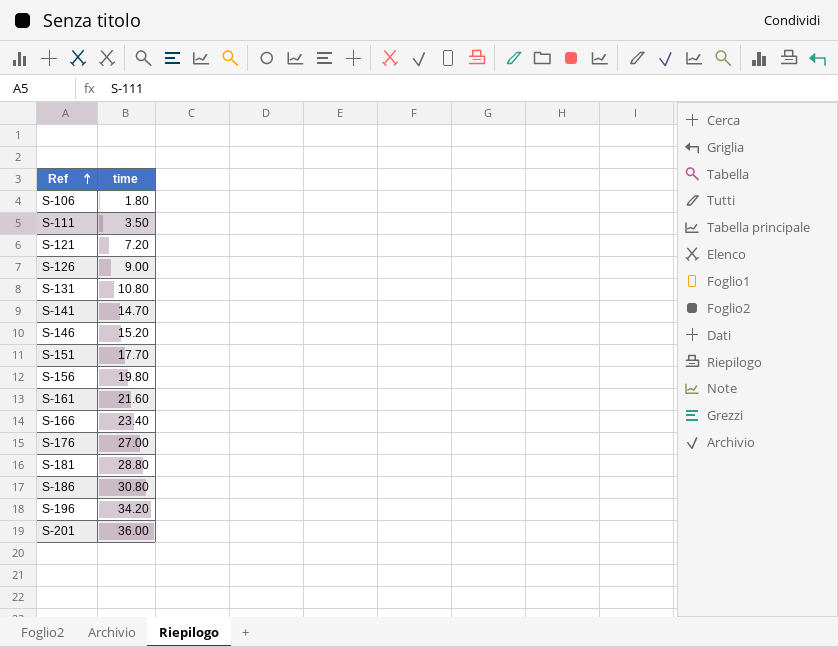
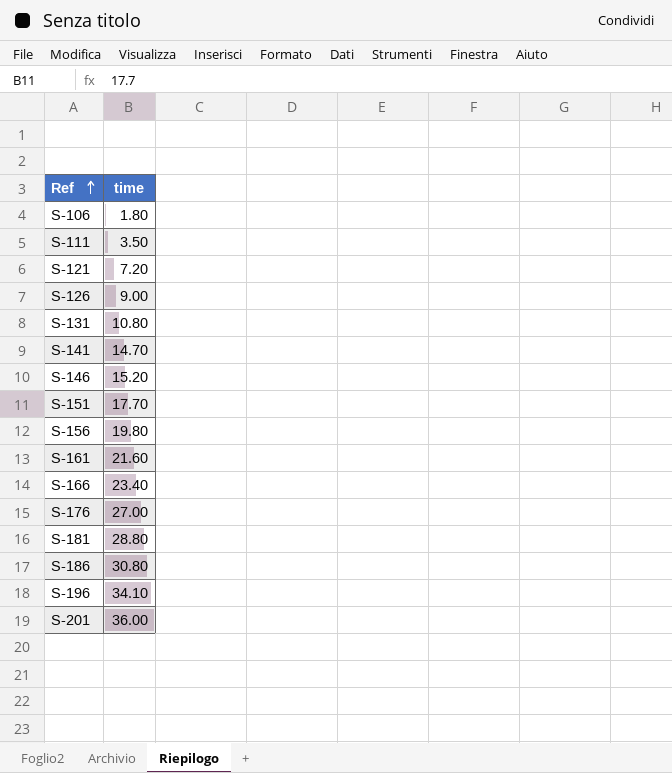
S-196 | time: 34.20 -> 34.10

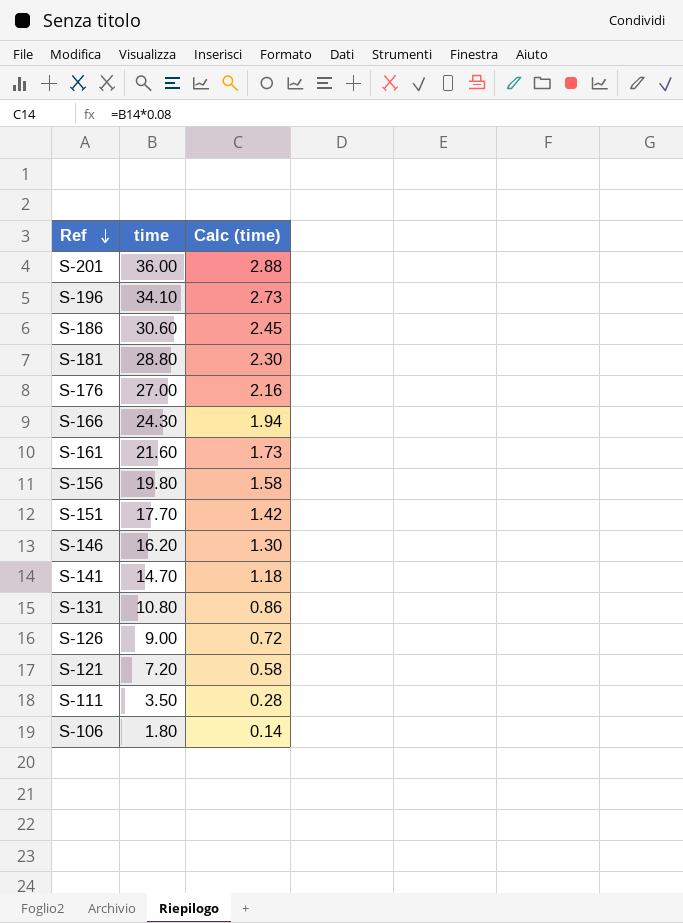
row order: Ref ascending -> Ref descending
column Calc (time) | formula: none -> [time] * 0.08
S-186 | time: 30.80 -> 30.60
S-166 | time: 23.40 -> 24.30
S-146 | time: 15.20 -> 16.20

